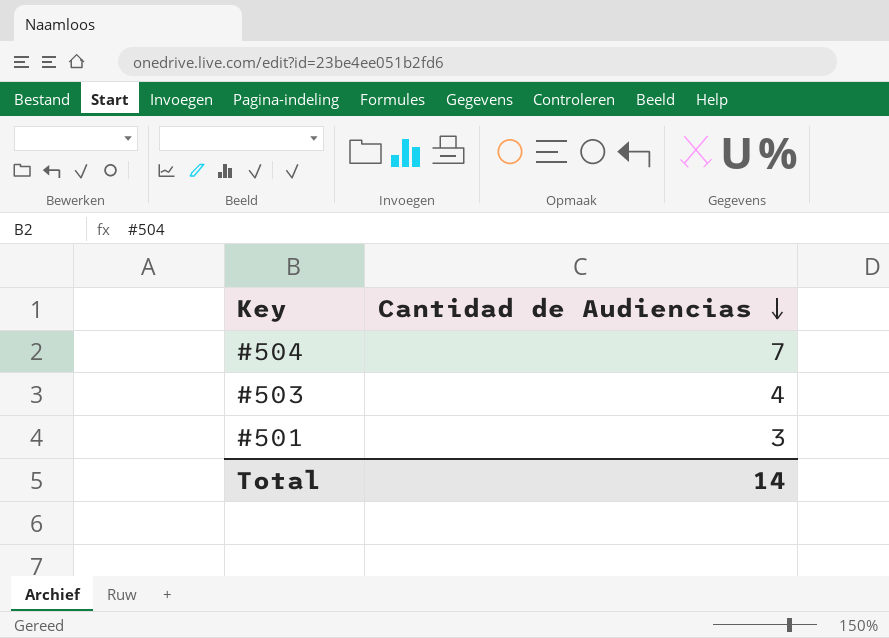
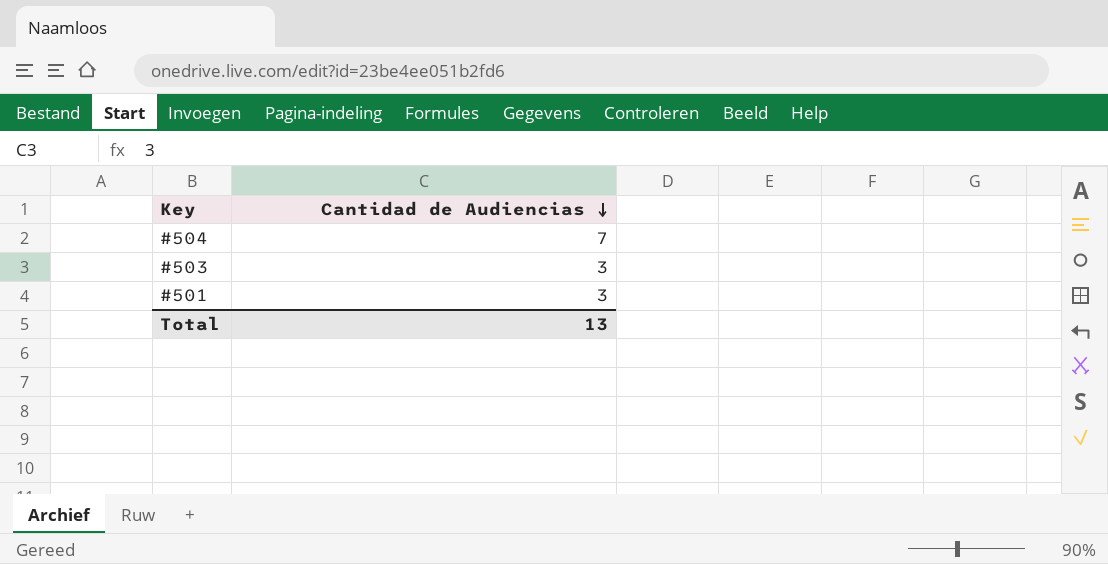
#503 | Cantidad de Audiencias: 4 -> 3
Total | Cantidad de Audiencias: 14 -> 13

